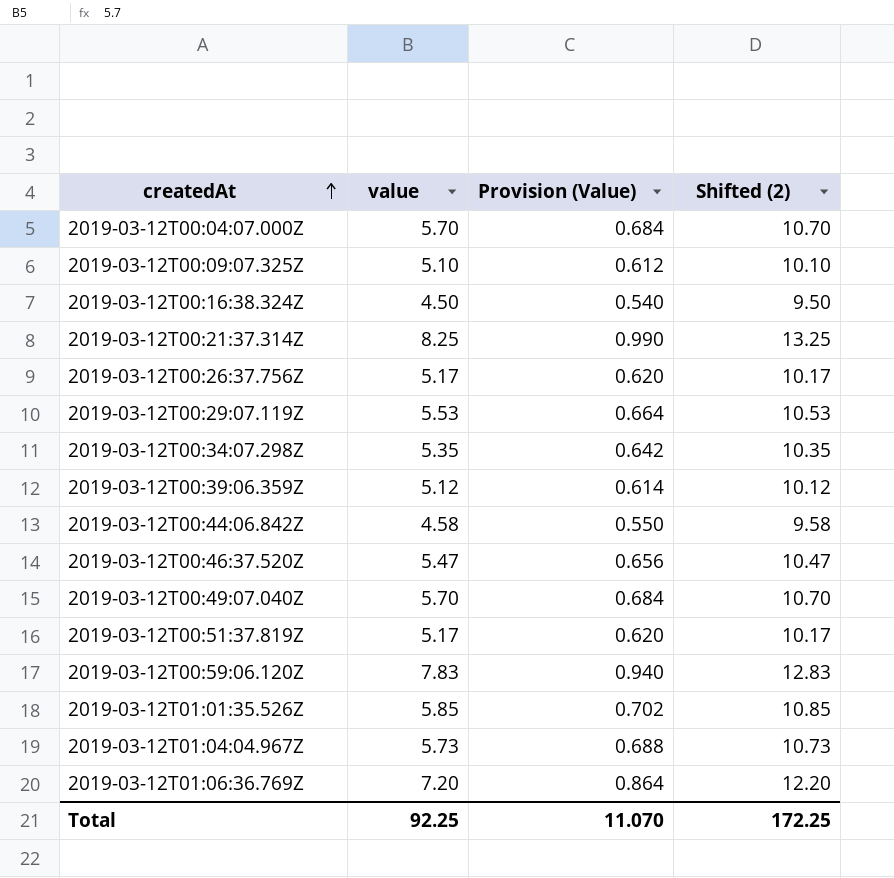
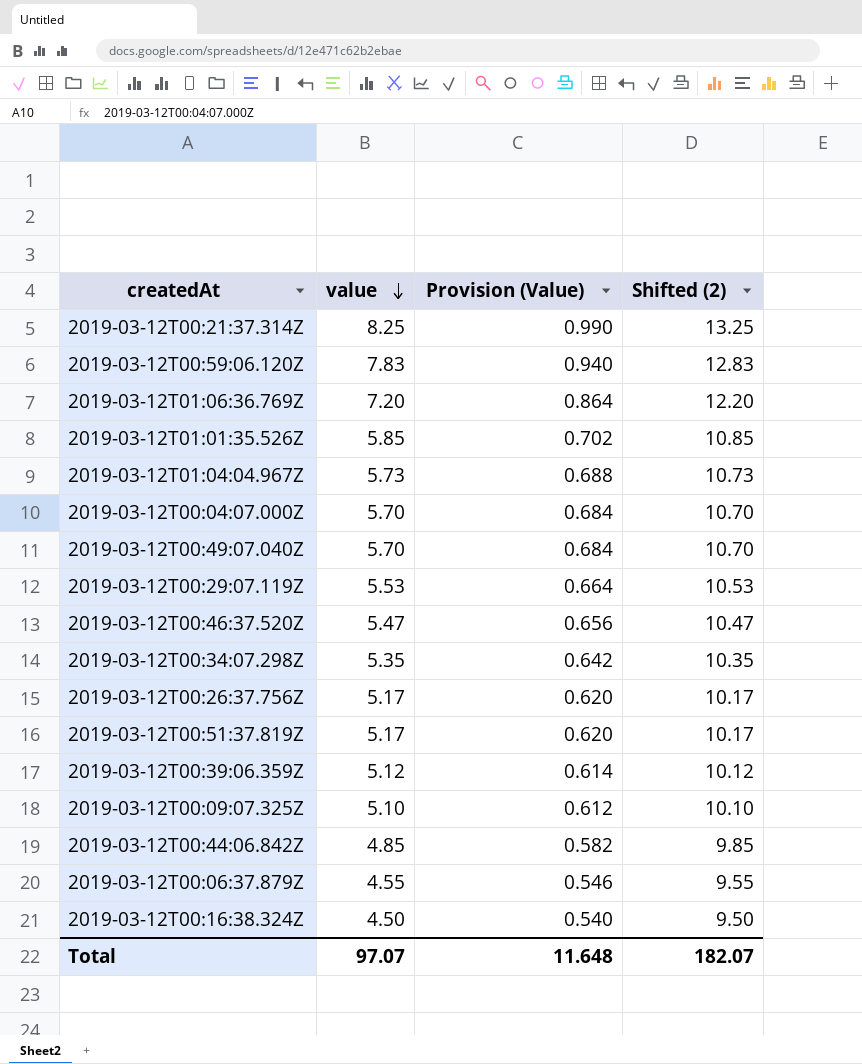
row order: createdAt ascending -> value descending
2019-03-12T00:44:06.842Z | value: 4.58 -> 4.85
2019-03-12T00:44:06.842Z | Provision (Value): 0.550 -> 0.582
2019-03-12T00:44:06.842Z | Shifted (2): 9.58 -> 9.85
row 2019-03-12T00:06:37.879Z: none -> 4.55 | 0.546 | 9.55
Total | value: 92.25 -> 97.07
Total | Provision (Value): 11.070 -> 11.648
Total | Shifted (2): 172.25 -> 182.07

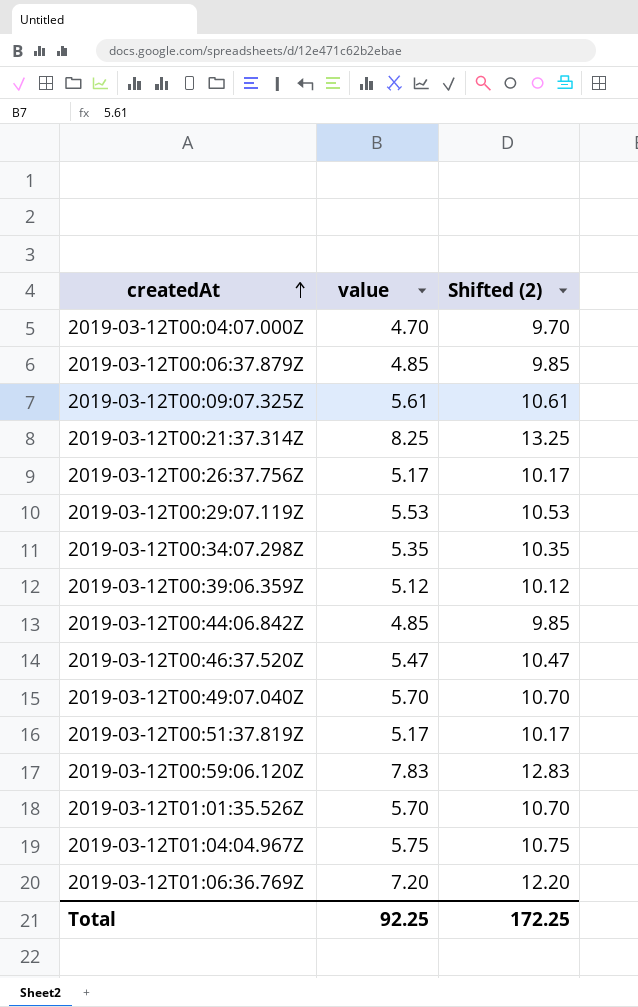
row order: value descending -> createdAt ascending
column Provision (Value) | formula: [value] * 0.12 -> none
row 2019-03-12T00:16:38.324Z: 4.50 | 0.540 | 9.50 -> none
2019-03-12T00:04:07.000Z | value: 5.70 -> 4.70
2019-03-12T00:04:07.000Z | Shifted (2): 10.70 -> 9.70
2019-03-12T00:06:37.879Z | value: 4.55 -> 4.85
2019-03-12T00:06:37.879Z | Shifted (2): 9.55 -> 9.85
2019-03-12T00:09:07.325Z | value: 5.10 -> 5.61
2019-03-12T00:09:07.325Z | Shifted (2): 10.10 -> 10.61
2019-03-12T01:01:35.526Z | value: 5.85 -> 5.70
2019-03-12T01:01:35.526Z | Shifted (2): 10.85 -> 10.70
2019-03-12T01:04:04.967Z | value: 5.73 -> 5.75
2019-03-12T01:04:04.967Z | Shifted (2): 10.73 -> 10.75
Total | value: 97.07 -> 92.25
Total | Shifted (2): 182.07 -> 172.25

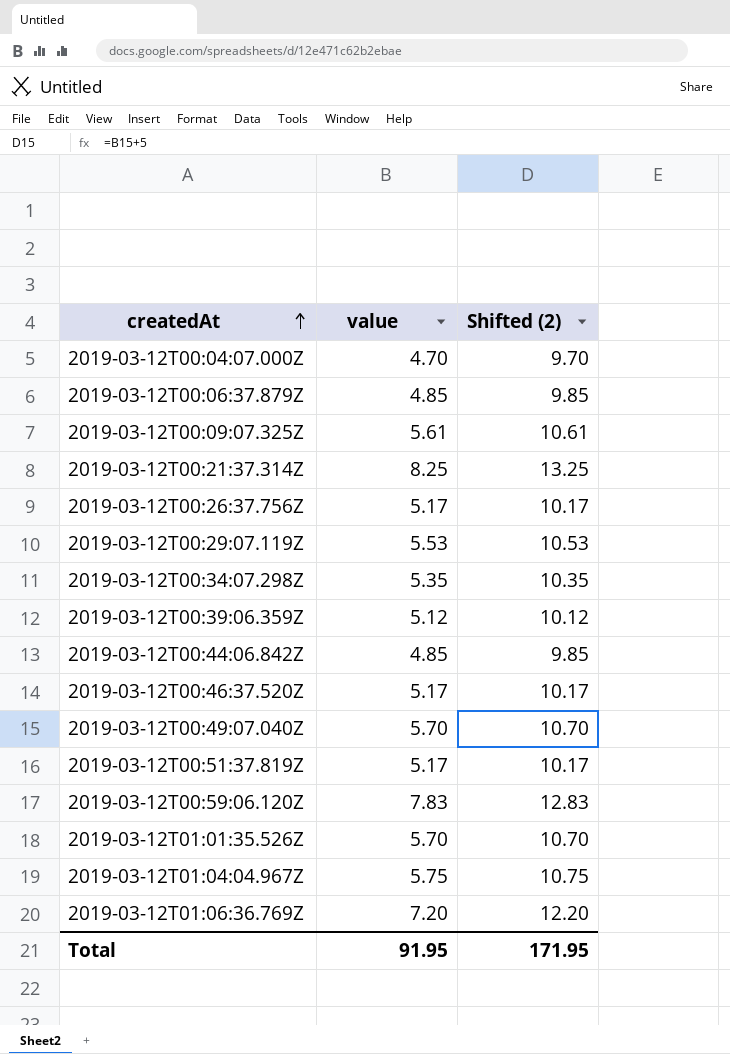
2019-03-12T00:46:37.520Z | value: 5.47 -> 5.17
2019-03-12T00:46:37.520Z | Shifted (2): 10.47 -> 10.17
Total | value: 92.25 -> 91.95
Total | Shifted (2): 172.25 -> 171.95

